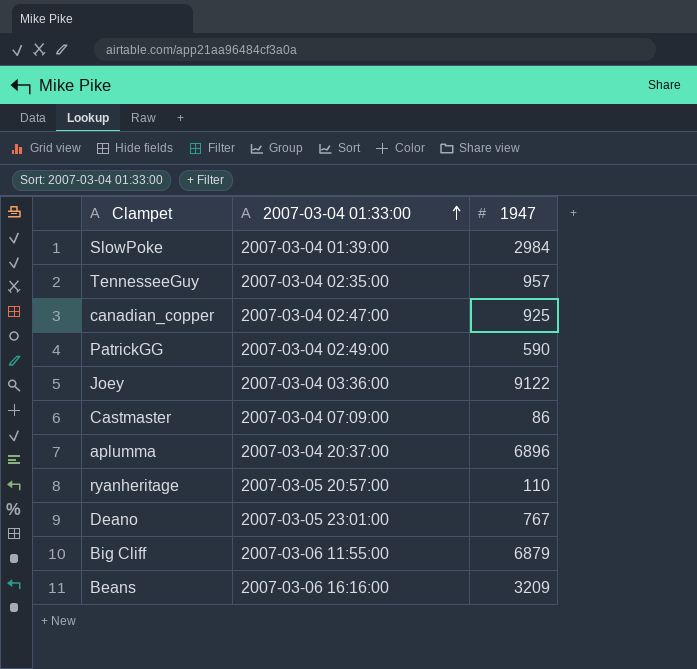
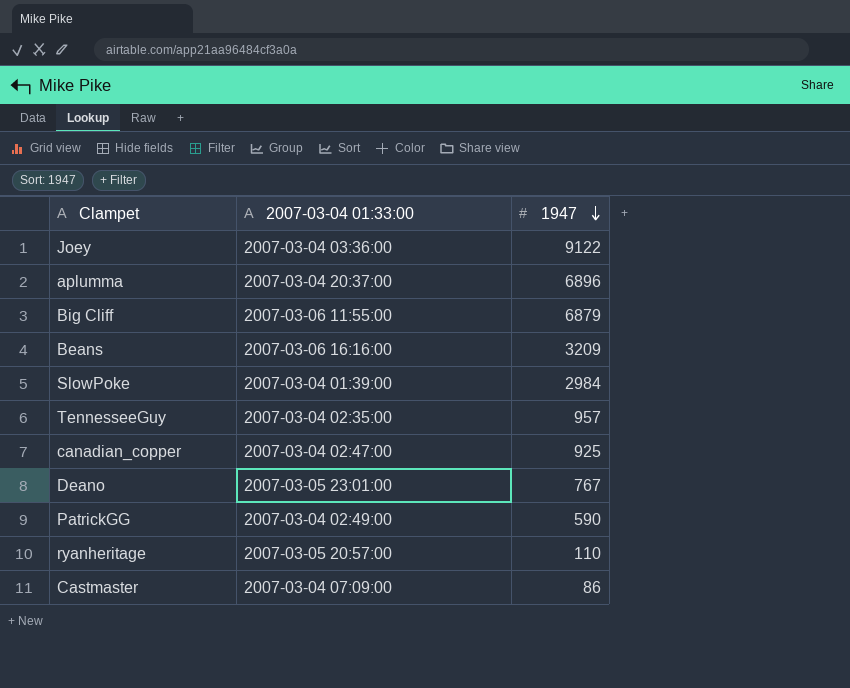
row order: 2007-03-04 01:33:00 ascending -> 1947 descending

